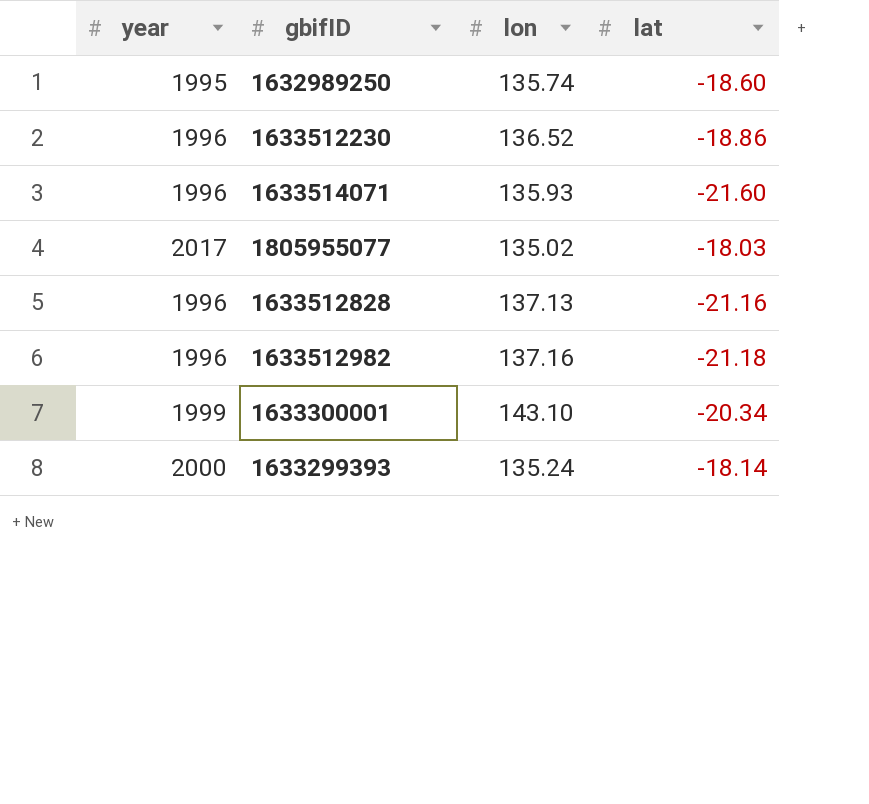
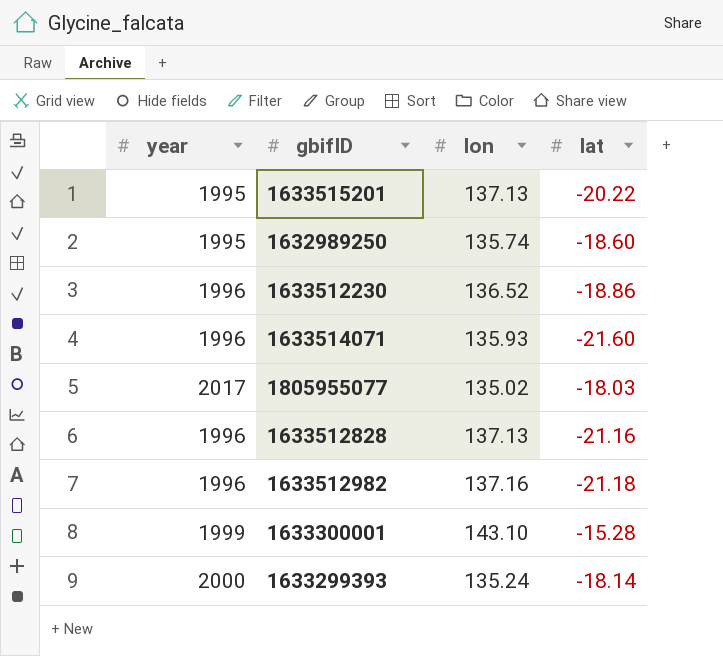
row 1633515201: none -> 1995 | 137.13 | -20.22
1633300001 | lat: -20.34 -> -15.28

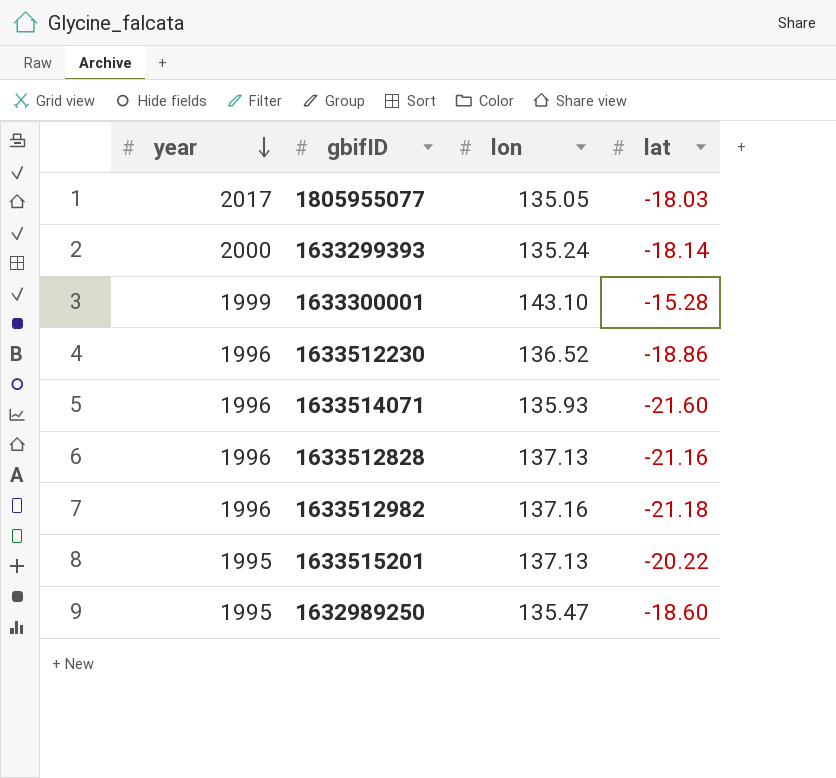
row order: none -> year descending
1805955077 | lon: 135.02 -> 135.05
1632989250 | lon: 135.74 -> 135.47

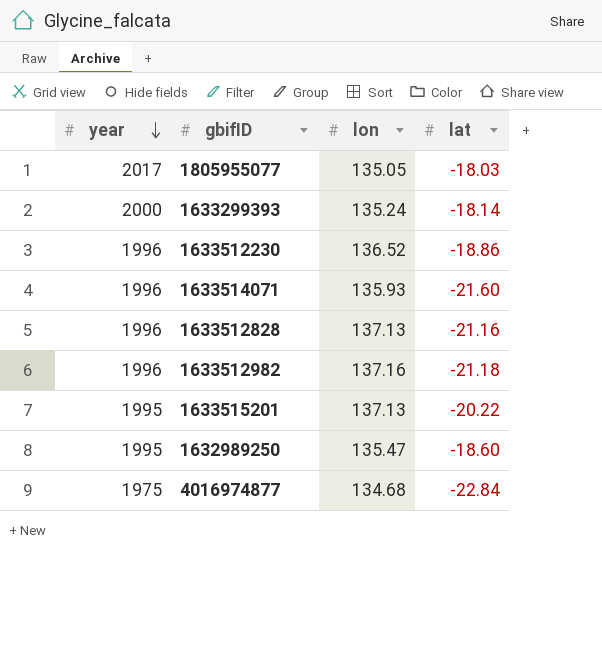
row 1633300001: 1999 | 143.10 | -15.28 -> none
row 4016974877: none -> 1975 | 134.68 | -22.84

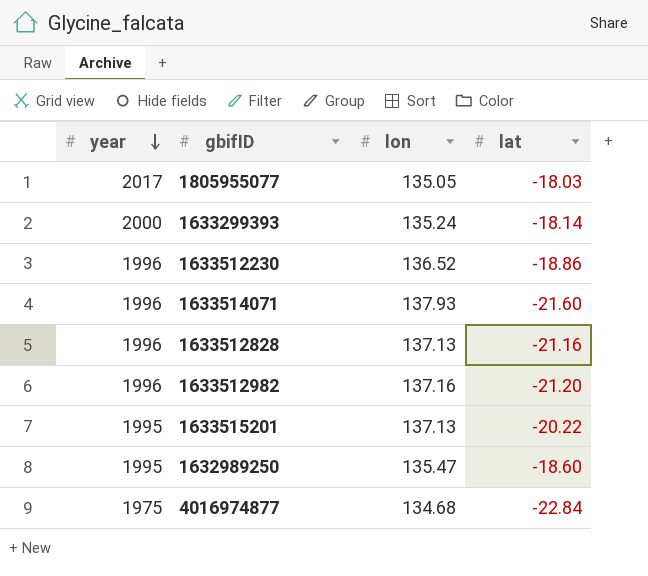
1633514071 | lon: 135.93 -> 137.93
1633512982 | lat: -21.18 -> -21.20

